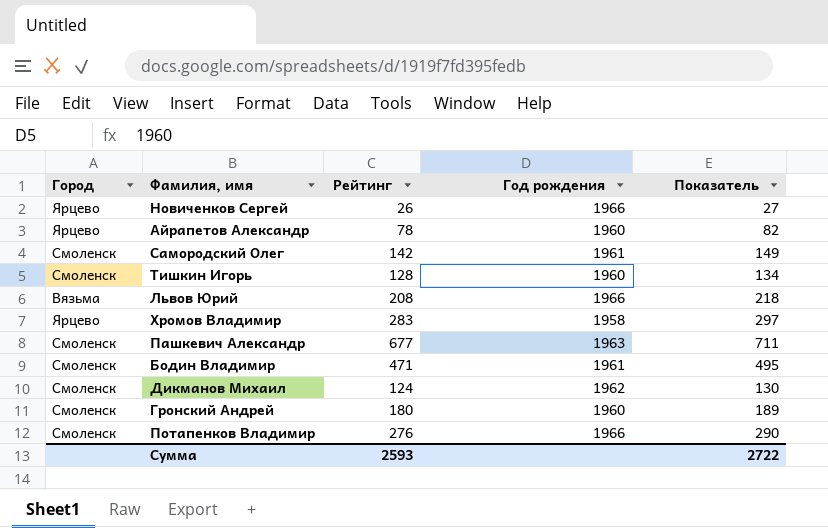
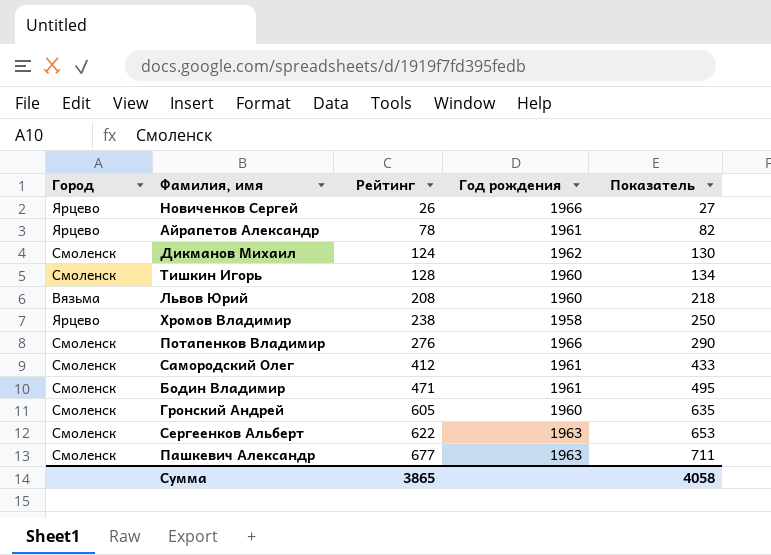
row order: none -> Рейтинг ascending
Айрапетов Александр | Год рождения: 1960 -> 1961
Львов Юрий | Год рождения: 1966 -> 1960
Хромов Владимир | Рейтинг: 283 -> 238
Хромов Владимир | Показатель: 297 -> 250
Самородский Олег | Рейтинг: 142 -> 412
Самородский Олег | Показатель: 149 -> 433
Гронский Андрей | Рейтинг: 180 -> 605
Гронский Андрей | Показатель: 189 -> 635
row Сергеенков Альберт: none -> Смоленск | 622 | 1963 | 653
Сумма | Рейтинг: 2593 -> 3865
Сумма | Показатель: 2722 -> 4058

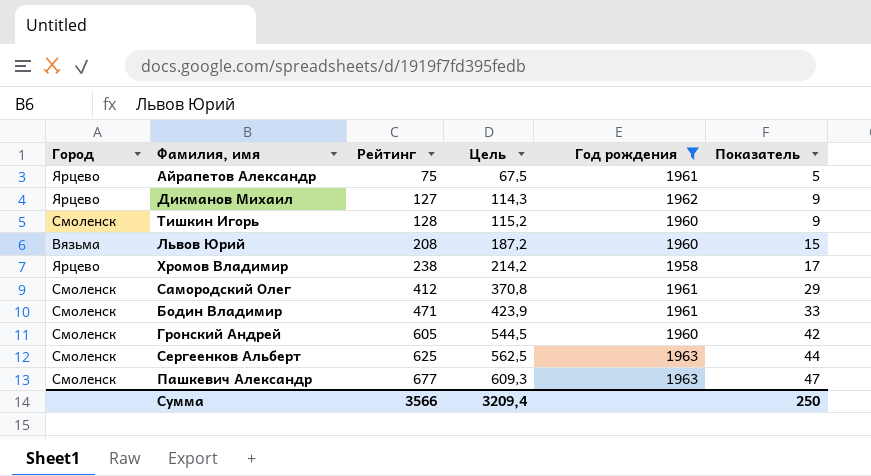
filter: none -> Год рождения != 1966
column Цель | formula: none -> [Рейтинг] * 0,9
column Показатель | formula: [Рейтинг] * 1,05 -> [Рейтинг] * 0,07
Айрапетов Александр | Рейтинг: 78 -> 75
Дикманов Михаил | Город: Смоленск -> Ярцево
Дикманов Михаил | Рейтинг: 124 -> 127
Сергеенков Альберт | Рейтинг: 622 -> 625
Сумма | Рейтинг: 3865 -> 3566
Сумма | Показатель: 4058 -> 250

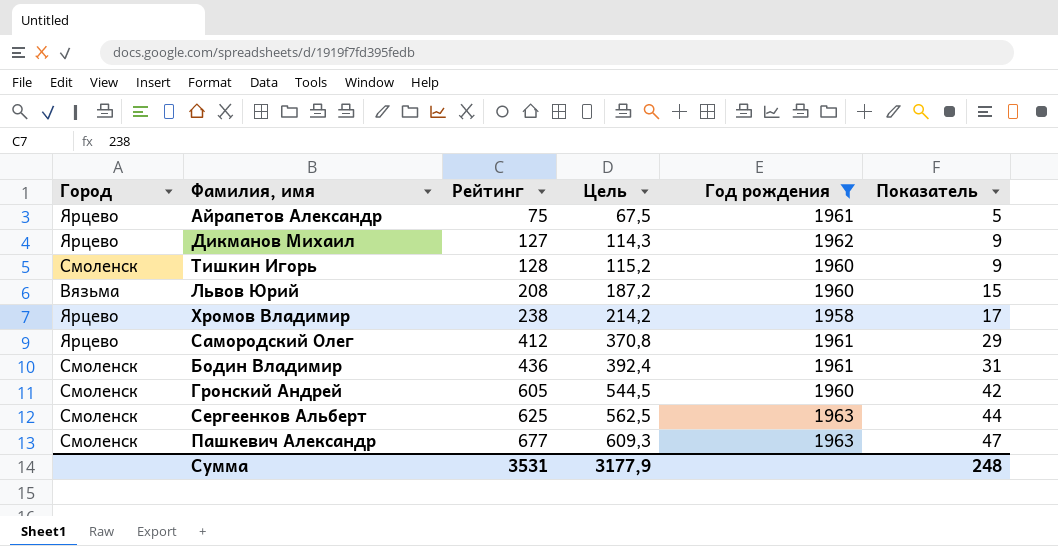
Самородский Олег | Город: Смоленск -> Ярцево
Бодин Владимир | Рейтинг: 471 -> 436
Бодин Владимир | Цель: 423,9 -> 392,4
Бодин Владимир | Показатель: 33 -> 31
Сумма | Рейтинг: 3566 -> 3531
Сумма | Цель: 3209,4 -> 3177,9
Сумма | Показатель: 250 -> 248

